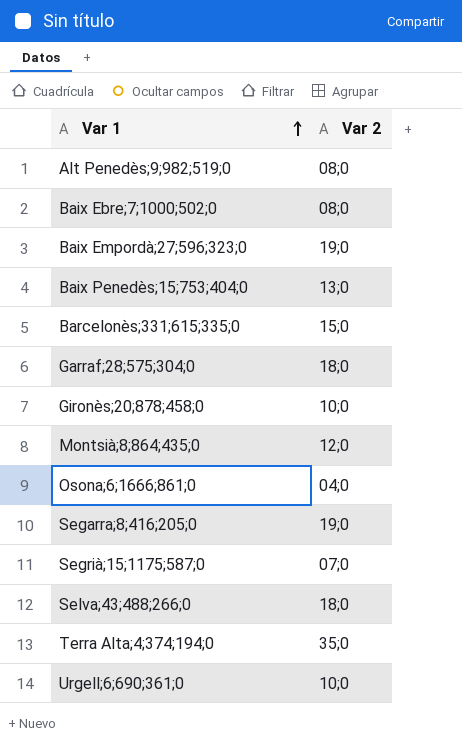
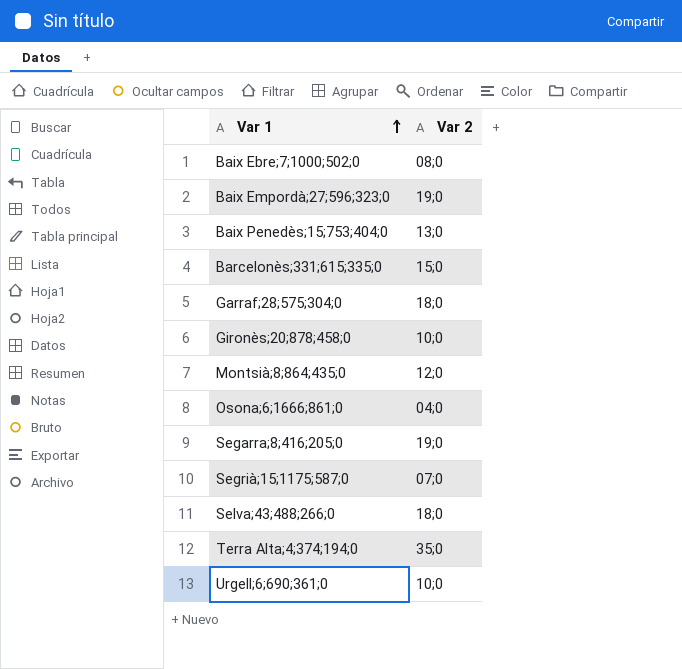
row Alt Penedès;9;982;519;0: 08;0 -> none

